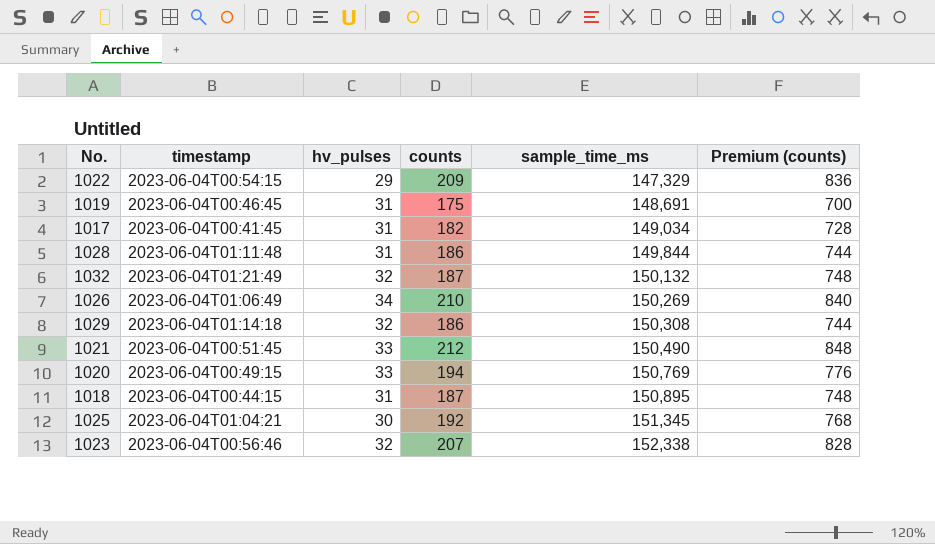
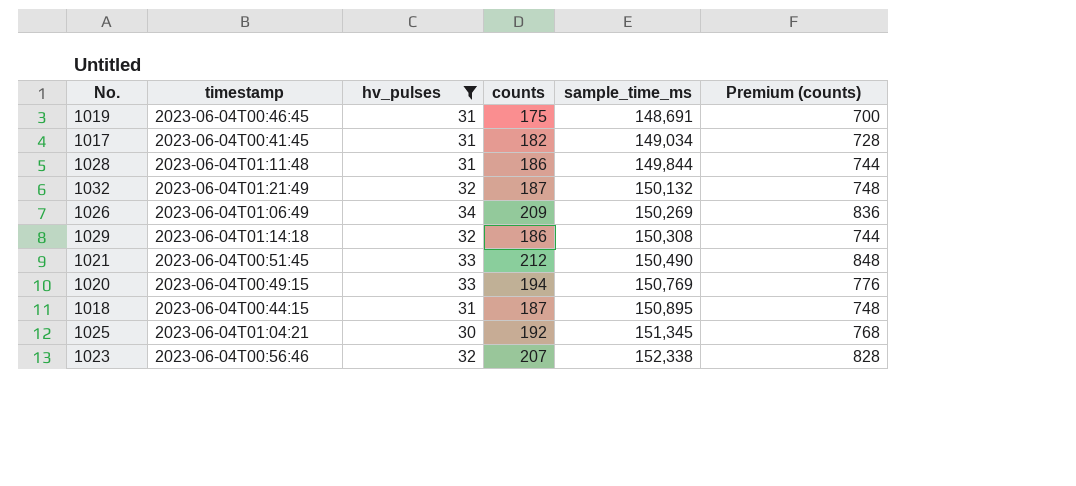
filter: none -> hv_pulses != 29
1026 | counts: 210 -> 209
1026 | Premium (counts): 840 -> 836

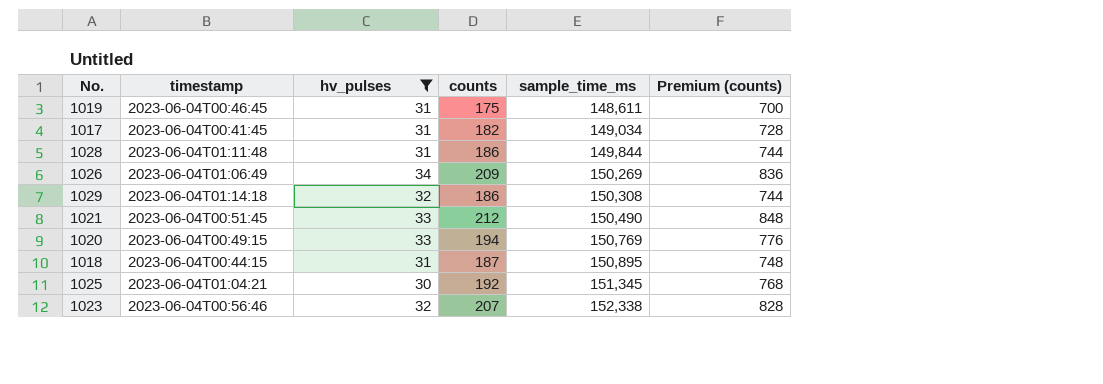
row 1032: 2023-06-04T01:21:49 | 32 | 187 | 150,132 | 748 -> none
1019 | sample_time_ms: 148,691 -> 148,611

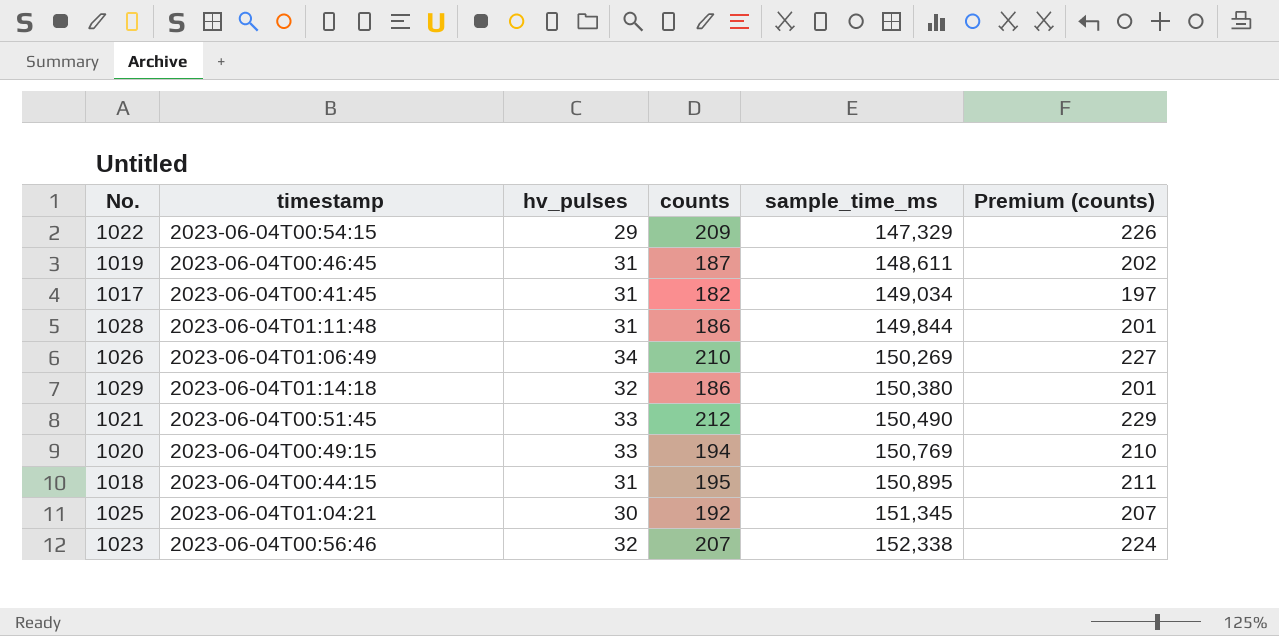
filter: hv_pulses != 29 -> none
column Premium (counts) | formula: [counts] * 4 -> [counts] * 1.08
1019 | counts: 175 -> 187
1026 | counts: 209 -> 210
1029 | sample_time_ms: 150,308 -> 150,380
1018 | counts: 187 -> 195

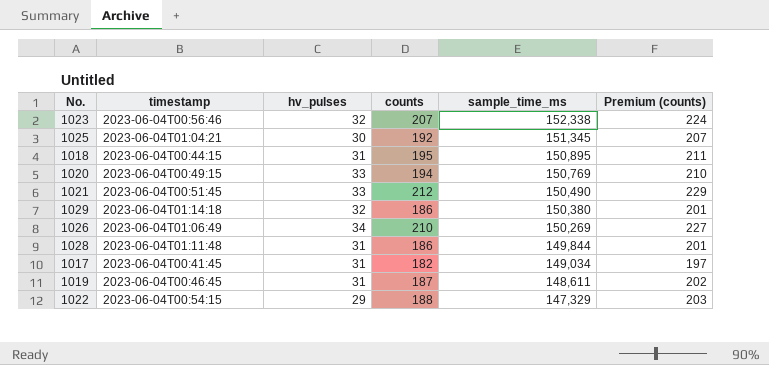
row order: sample_time_ms ascending -> sample_time_ms descending
1022 | counts: 209 -> 188
1022 | Premium (counts): 226 -> 203

